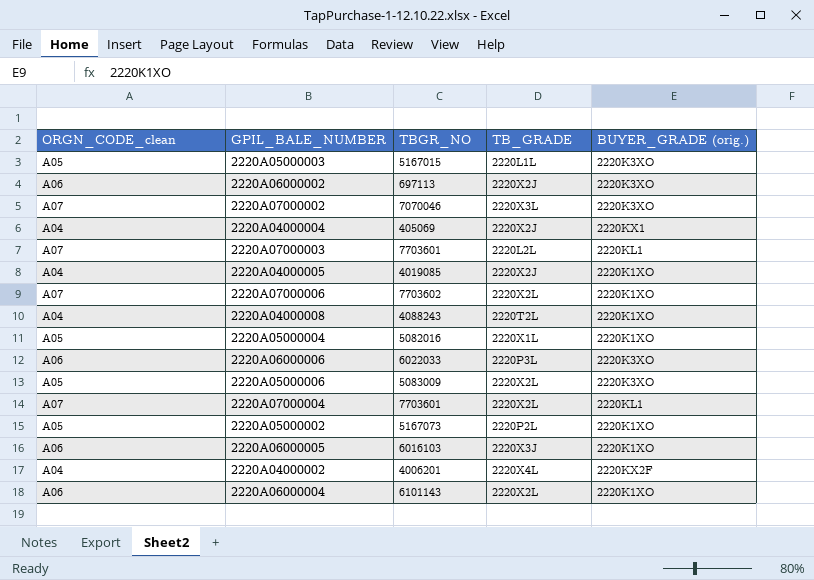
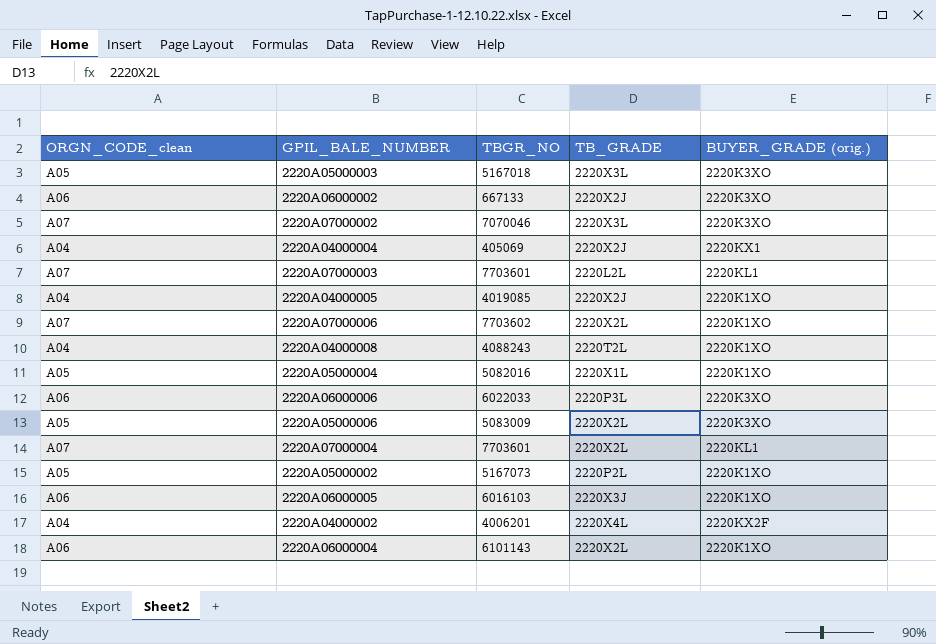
2220A05000003 | TBGR_NO: 5167015 -> 5167018
2220A05000003 | TB_GRADE: 2220L1L -> 2220X3L
2220A06000002 | TBGR_NO: 697113 -> 667133

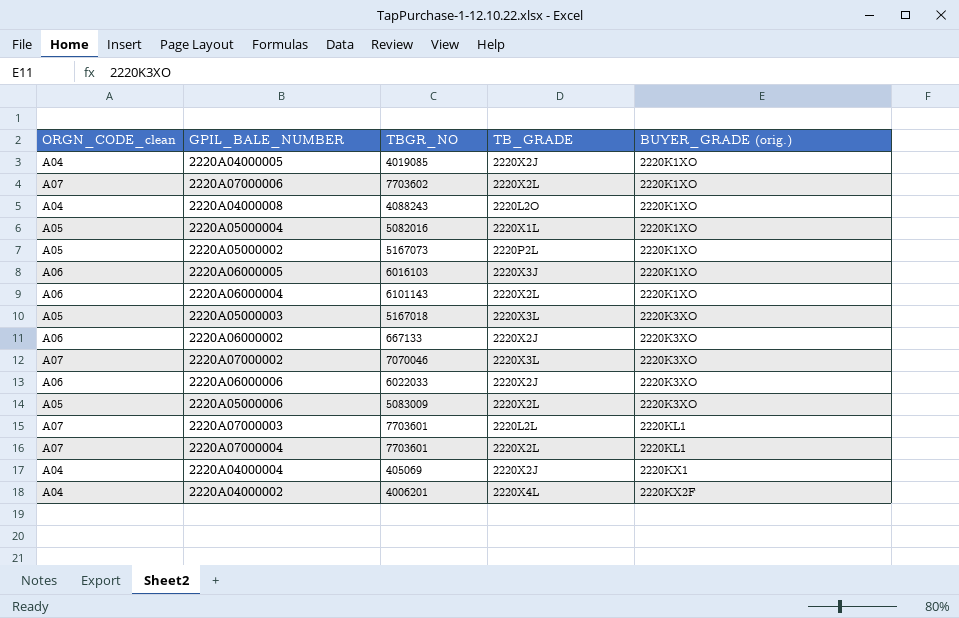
row order: none -> BUYER_GRADE (orig.) ascending
2220A04000008 | TB_GRADE: 2220T2L -> 2220L2O
2220A06000006 | TB_GRADE: 2220P3L -> 2220X2J

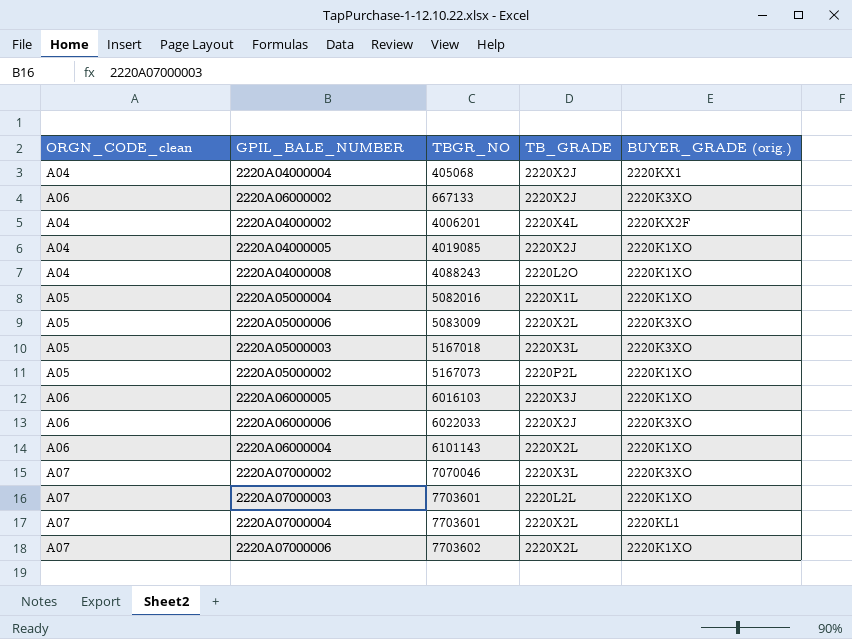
row order: BUYER_GRADE (orig.) ascending -> TBGR_NO ascending
2220A04000004 | TBGR_NO: 405069 -> 405068
2220A07000003 | BUYER_GRADE (orig.): 2220KL1 -> 2220K1XO

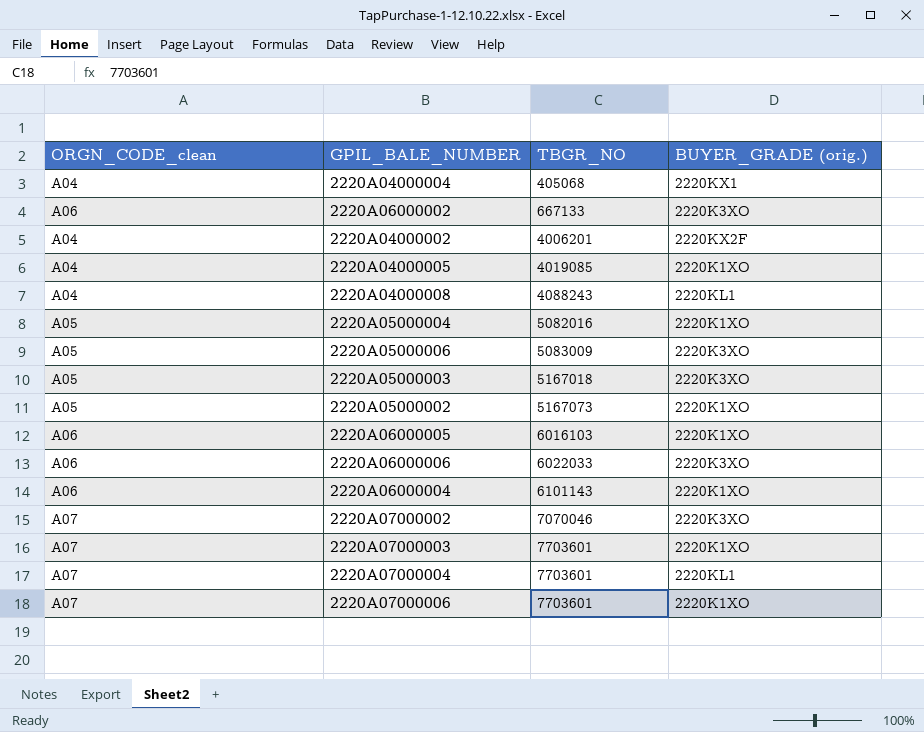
column TB_GRADE | position: 4 -> none
2220A04000008 | BUYER_GRADE (orig.): 2220K1XO -> 2220KL1
2220A07000006 | TBGR_NO: 7703602 -> 7703601

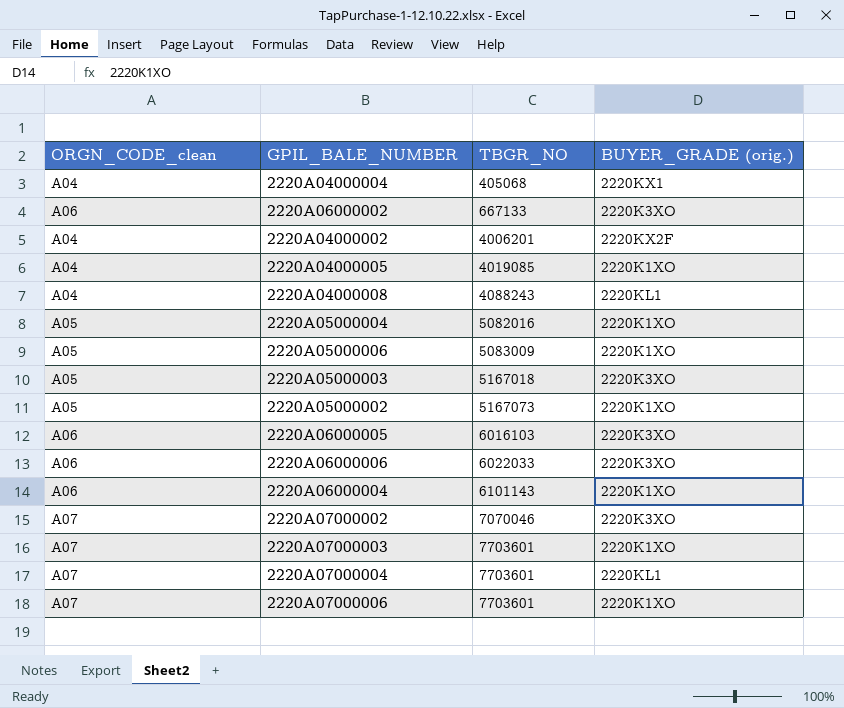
2220A05000006 | BUYER_GRADE (orig.): 2220K3XO -> 2220K1XO
2220A06000005 | BUYER_GRADE (orig.): 2220K1XO -> 2220K3XO

